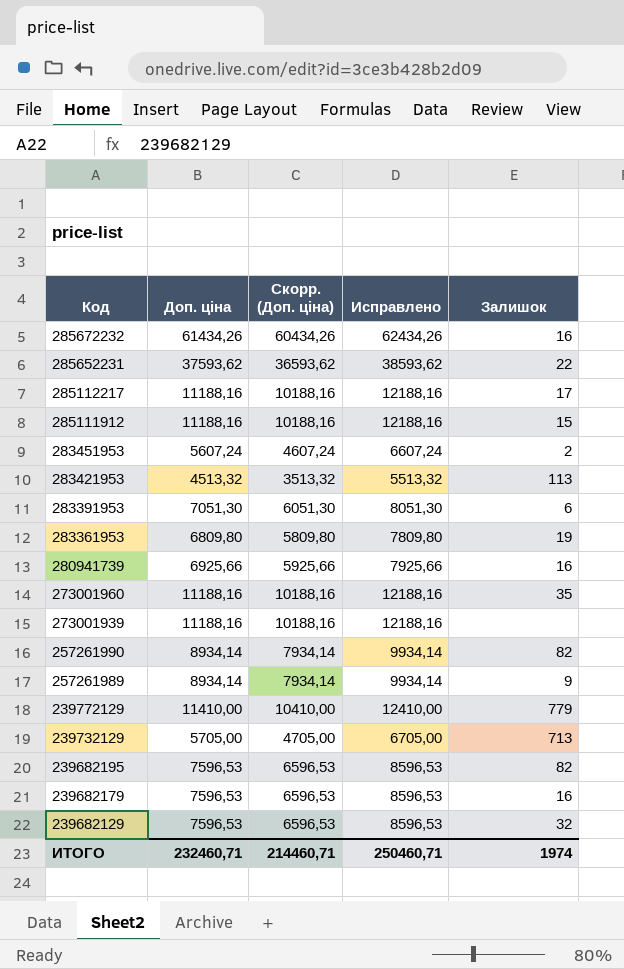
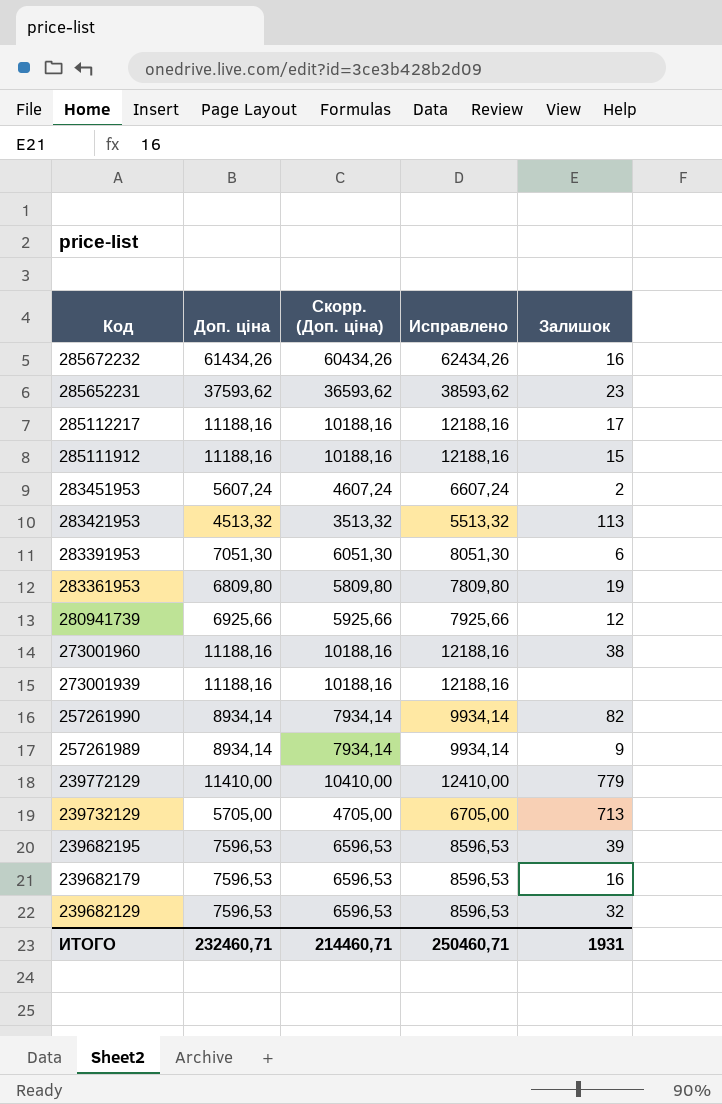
285652231 | Залишок: 22 -> 23
280941739 | Залишок: 16 -> 12
273001960 | Залишок: 35 -> 38
239682195 | Залишок: 82 -> 39
ИТОГО | Залишок: 1974 -> 1931

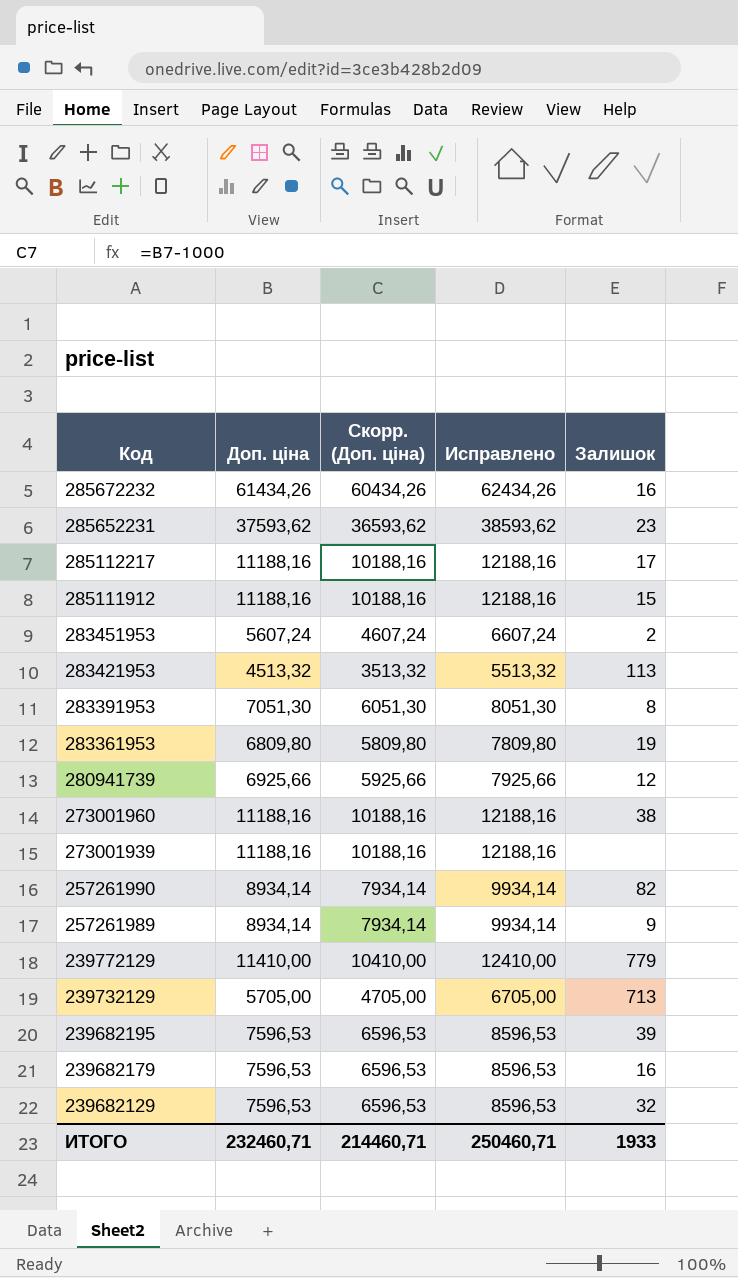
283391953 | Залишок: 6 -> 8
ИТОГО | Залишок: 1931 -> 1933

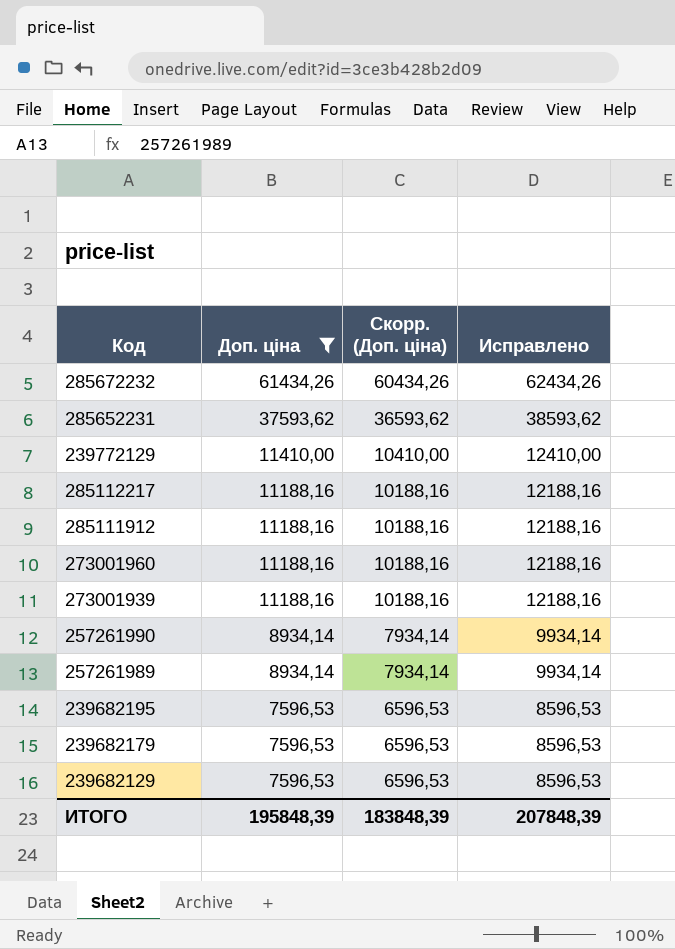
filter: none -> Доп. ціна >= 7596,53
row order: Код descending -> Доп. ціна descending
column Залишок | position: 5 -> none
ИТОГО | Доп. ціна: 232460,71 -> 195848,39
ИТОГО | Скорр. (Доп. ціна): 214460,71 -> 183848,39
ИТОГО | Исправлено: 250460,71 -> 207848,39

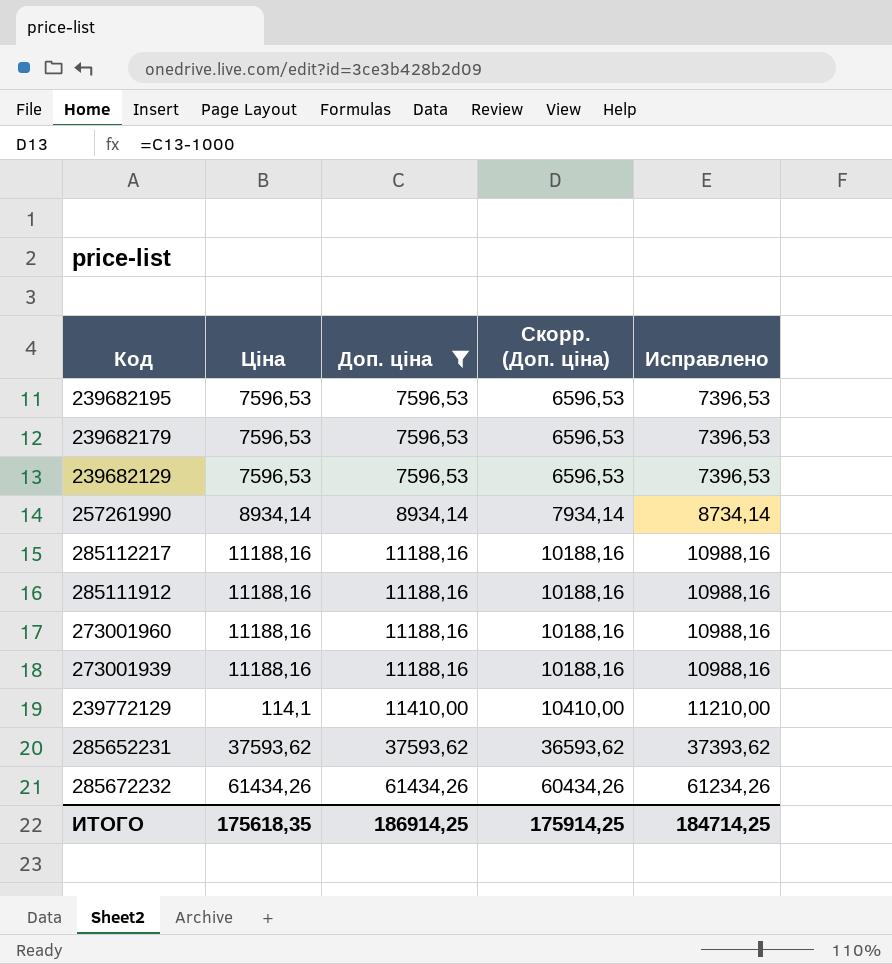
row order: Доп. ціна descending -> Доп. ціна ascending
column Ціна | position: none -> 2
column Исправлено | formula: [Доп. ціна] + 1000 -> [Доп. ціна] - 200
row 257261989: 8934,14 | 7934,14 | 9934,14 -> none
ИТОГО | Доп. ціна: 195848,39 -> 186914,25
ИТОГО | Скорр. (Доп. ціна): 183848,39 -> 175914,25
ИТОГО | Исправлено: 207848,39 -> 184714,25

